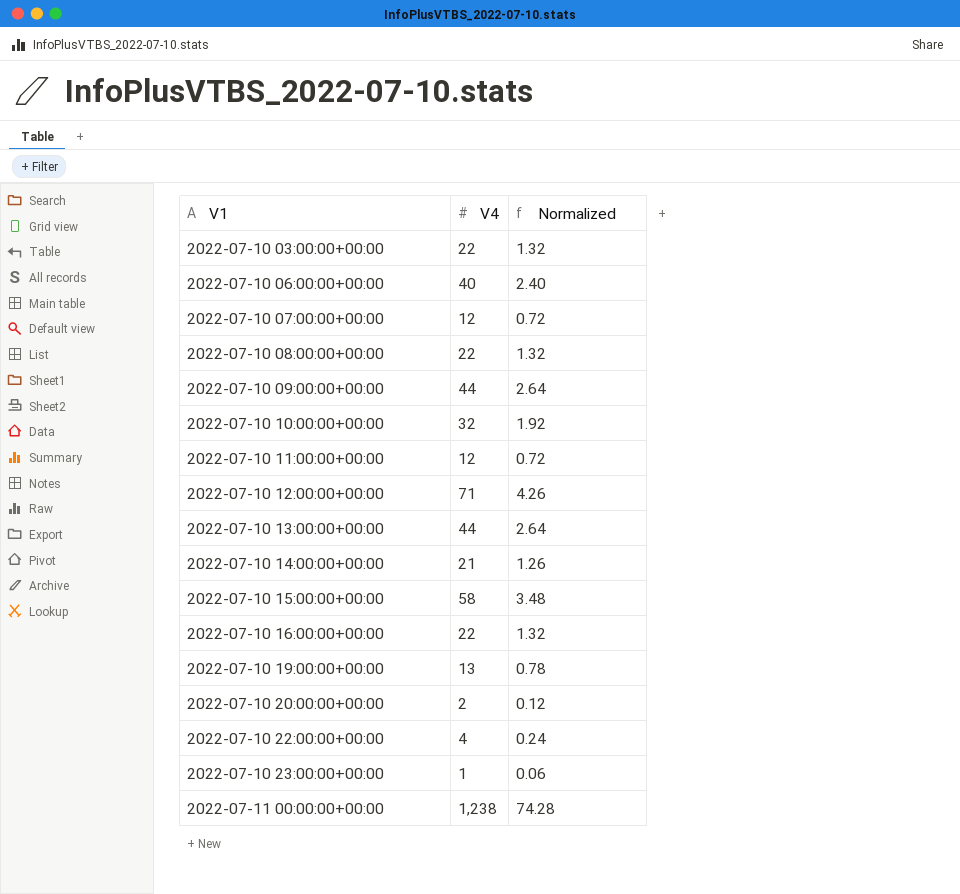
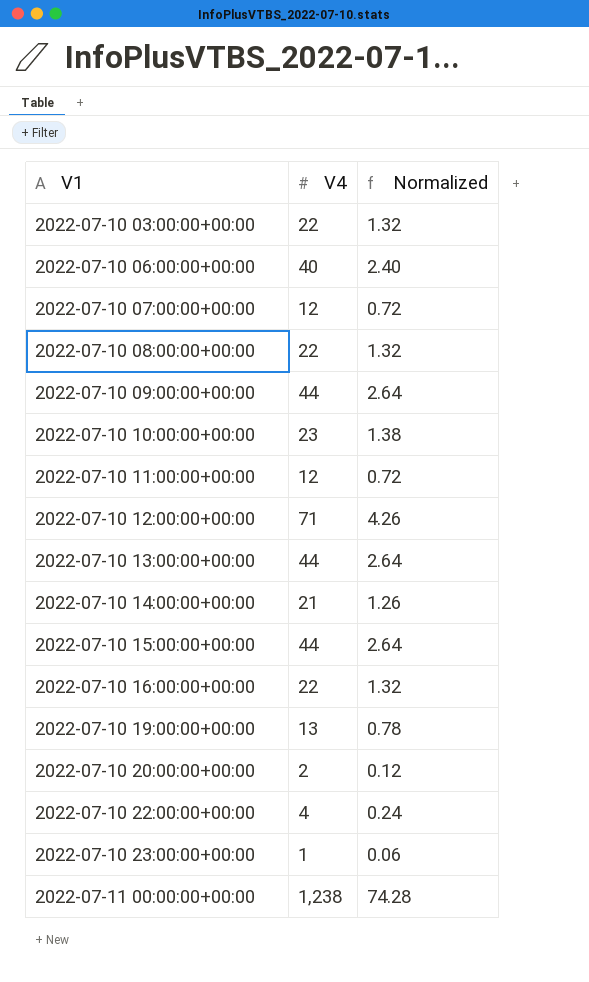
2022-07-10 10:00:00+00:00 | V4: 32 -> 23
2022-07-10 10:00:00+00:00 | Normalized: 1.92 -> 1.38
2022-07-10 15:00:00+00:00 | V4: 58 -> 44
2022-07-10 15:00:00+00:00 | Normalized: 3.48 -> 2.64

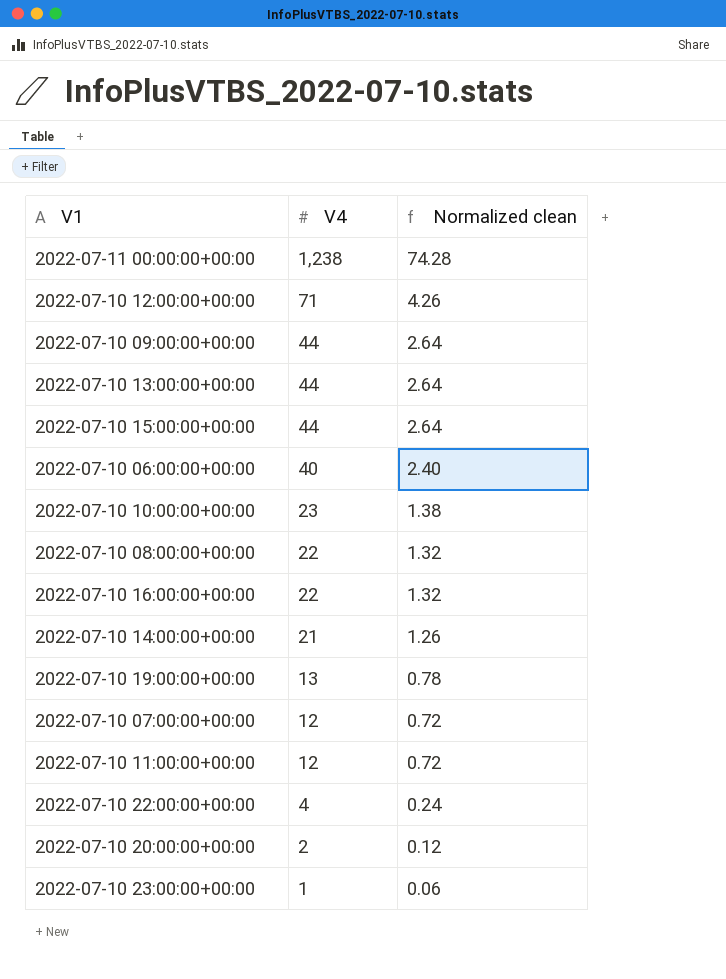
row order: V1 ascending -> V4 descending
column name: Normalized -> Normalized clean
row 2022-07-10 03:00:00+00:00: 22 | 1.32 -> none

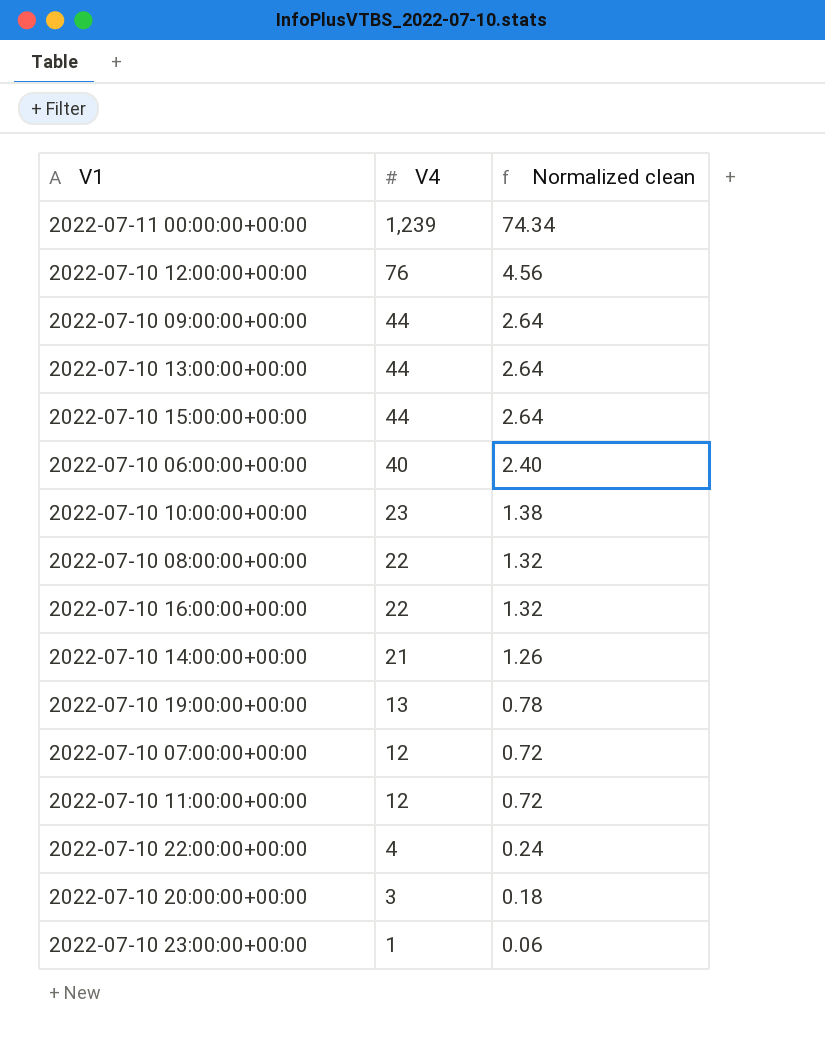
2022-07-11 00:00:00+00:00 | V4: 1,238 -> 1,239
2022-07-11 00:00:00+00:00 | Normalized clean: 74.28 -> 74.34
2022-07-10 12:00:00+00:00 | V4: 71 -> 76
2022-07-10 12:00:00+00:00 | Normalized clean: 4.26 -> 4.56
2022-07-10 20:00:00+00:00 | V4: 2 -> 3
2022-07-10 20:00:00+00:00 | Normalized clean: 0.12 -> 0.18

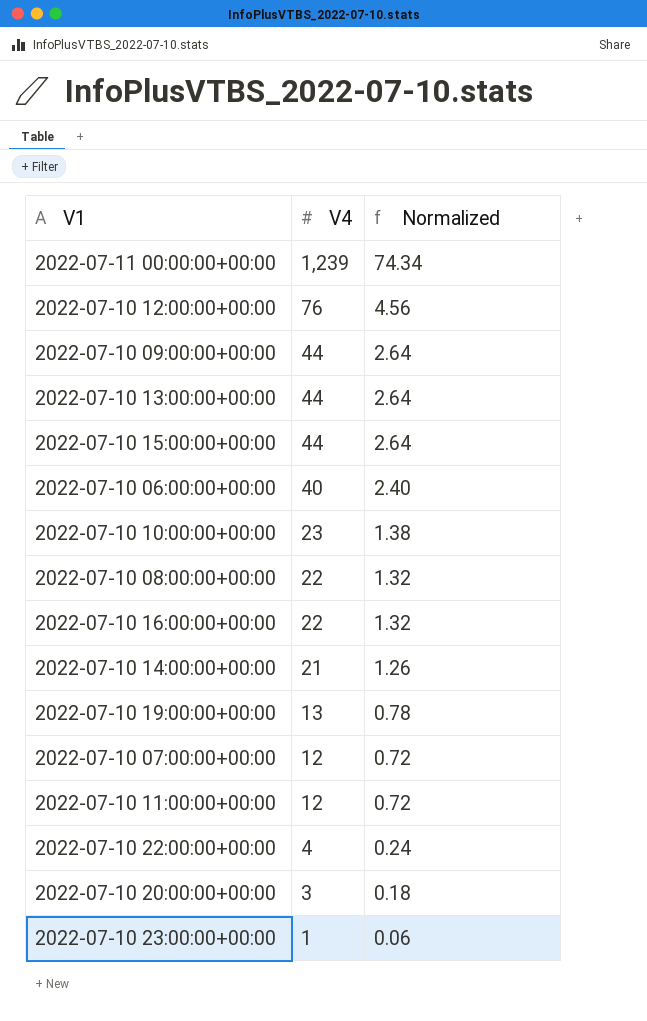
column name: Normalized clean -> Normalized

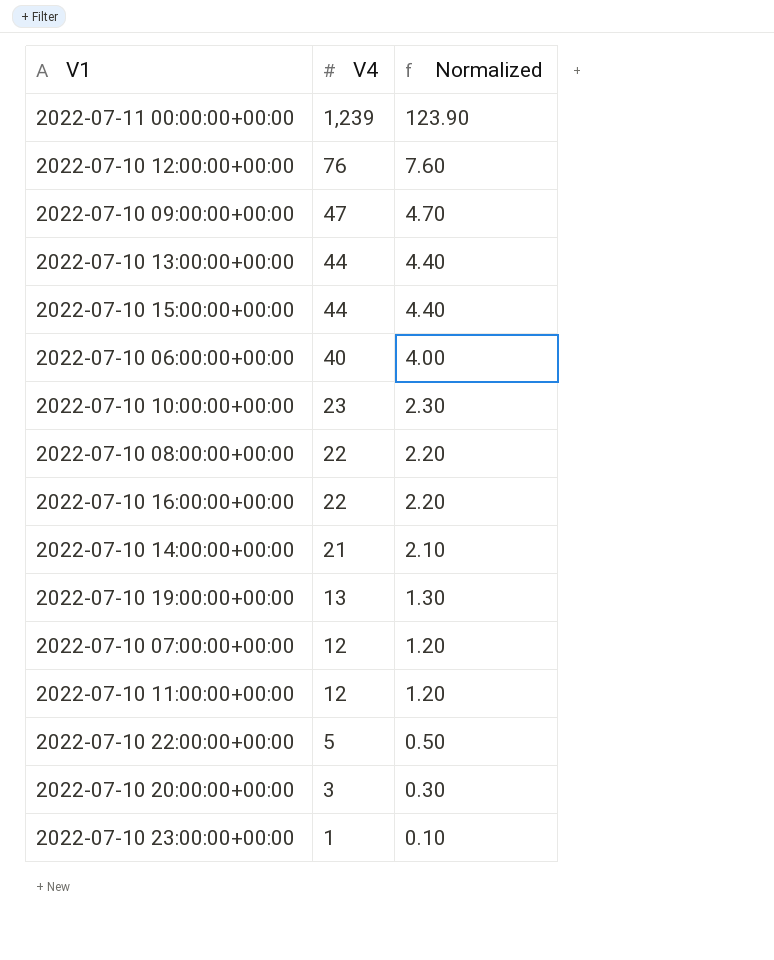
column Normalized | formula: [V4] * 0.06 -> [V4] * 0.1
2022-07-10 09:00:00+00:00 | V4: 44 -> 47
2022-07-10 22:00:00+00:00 | V4: 4 -> 5

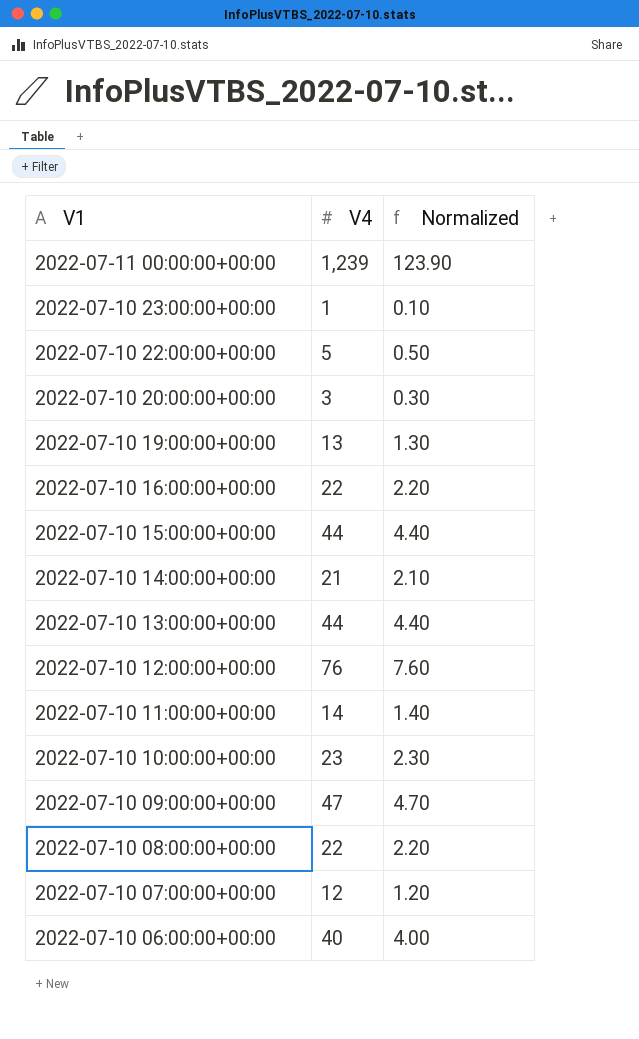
row order: V4 descending -> V1 descending
2022-07-10 11:00:00+00:00 | V4: 12 -> 14
2022-07-10 11:00:00+00:00 | Normalized: 1.20 -> 1.40

